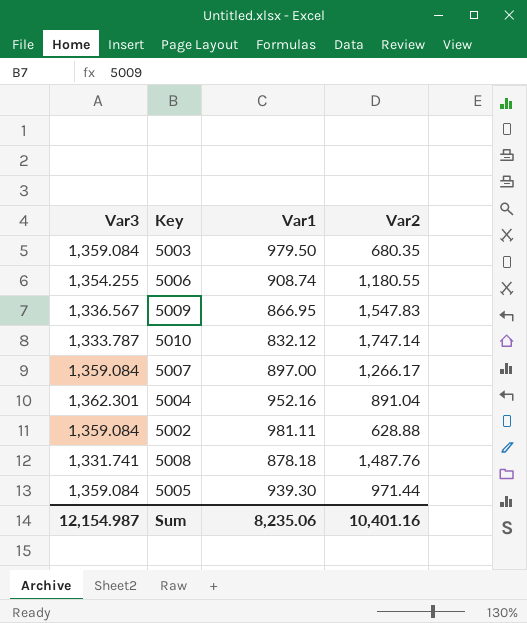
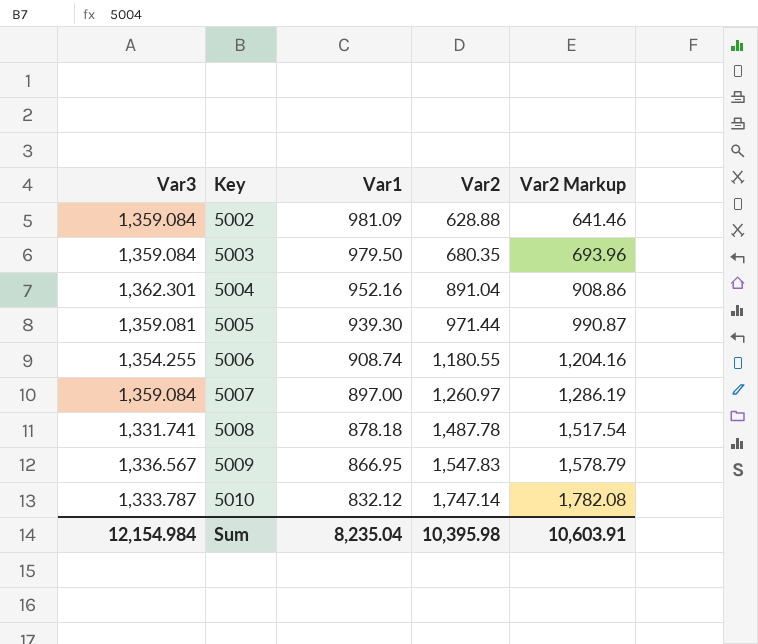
row order: none -> Key ascending
column Var2 Markup | formula: none -> [Var2] * 1.02
5002 | Var1: 981.11 -> 981.09
5005 | Var3: 1,359.084 -> 1,359.081
5007 | Var2: 1,266.17 -> 1,260.97
5008 | Var2: 1,487.76 -> 1,487.78
Sum | Var3: 12,154.987 -> 12,154.984
Sum | Var1: 8,235.06 -> 8,235.04
Sum | Var2: 10,401.16 -> 10,395.98

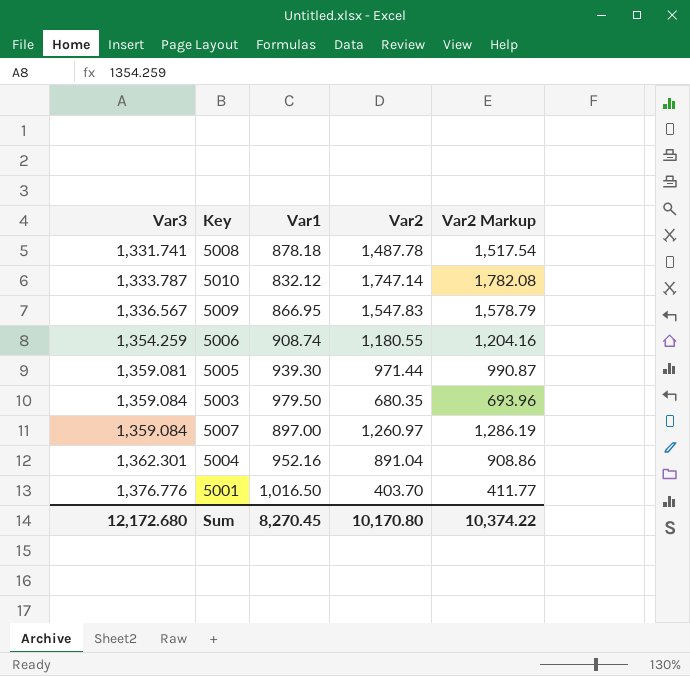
row order: Key ascending -> Var3 ascending
row 5002: 1,359.084 | 981.09 | 628.88 | 641.46 -> none
5006 | Var3: 1,354.255 -> 1,354.259
row 5001: none -> 1,376.776 | 1,016.50 | 403.70 | 411.77
Sum | Var3: 12,154.984 -> 12,172.680
Sum | Var1: 8,235.04 -> 8,270.45
Sum | Var2: 10,395.98 -> 10,170.80
Sum | Var2 Markup: 10,603.91 -> 10,374.22

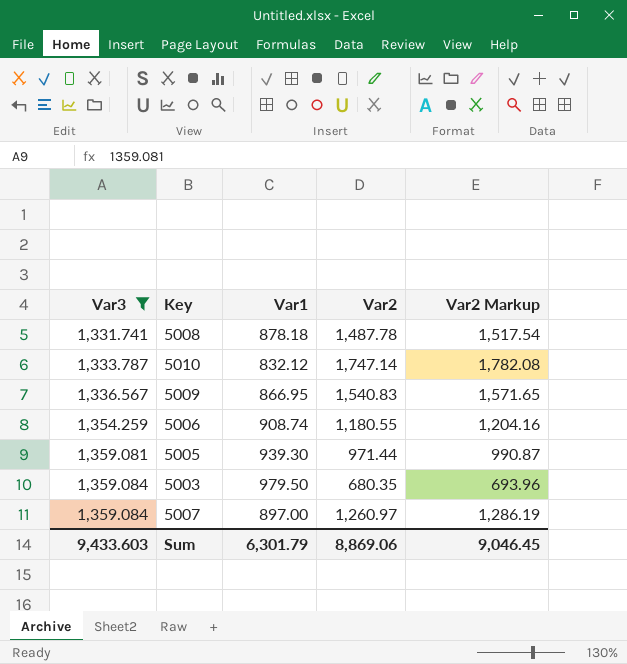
filter: none -> Var3 <= 1,359.084
5009 | Var2: 1,547.83 -> 1,540.83
5009 | Var2 Markup: 1,578.79 -> 1,571.65
Sum | Var3: 12,172.680 -> 9,433.603
Sum | Var1: 8,270.45 -> 6,301.79
Sum | Var2: 10,170.80 -> 8,869.06
Sum | Var2 Markup: 10,374.22 -> 9,046.45

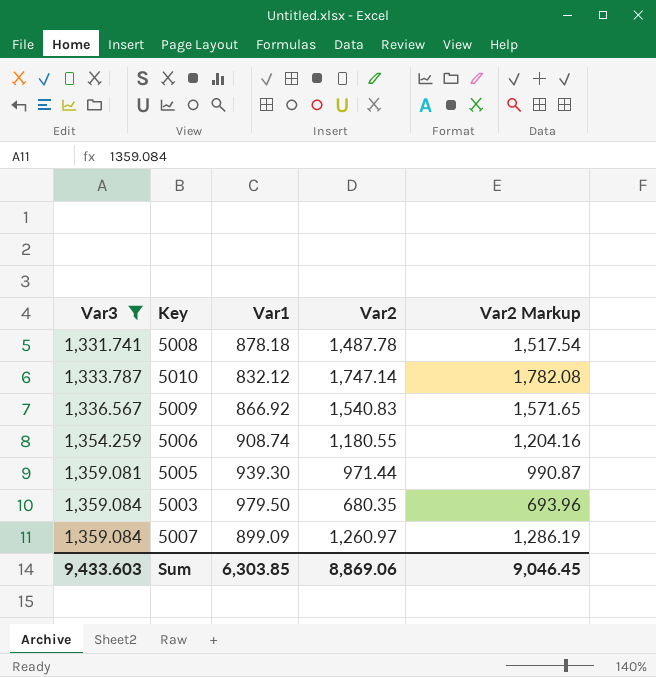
5009 | Var1: 866.95 -> 866.92
5007 | Var1: 897.00 -> 899.09
Sum | Var1: 6,301.79 -> 6,303.85

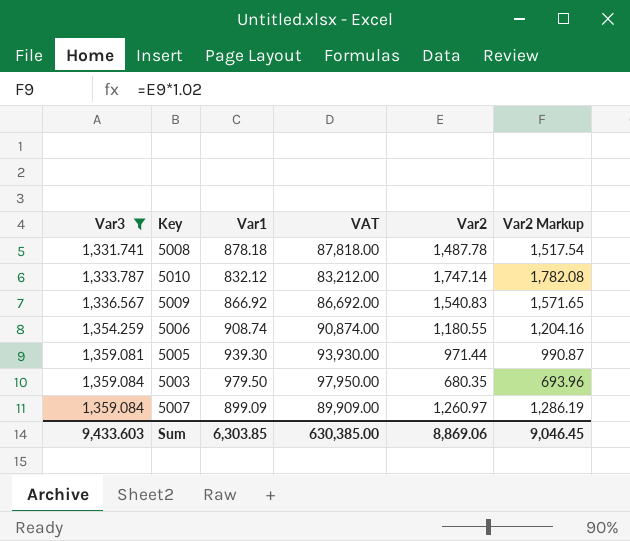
column VAT | formula: none -> [Var1] * 100

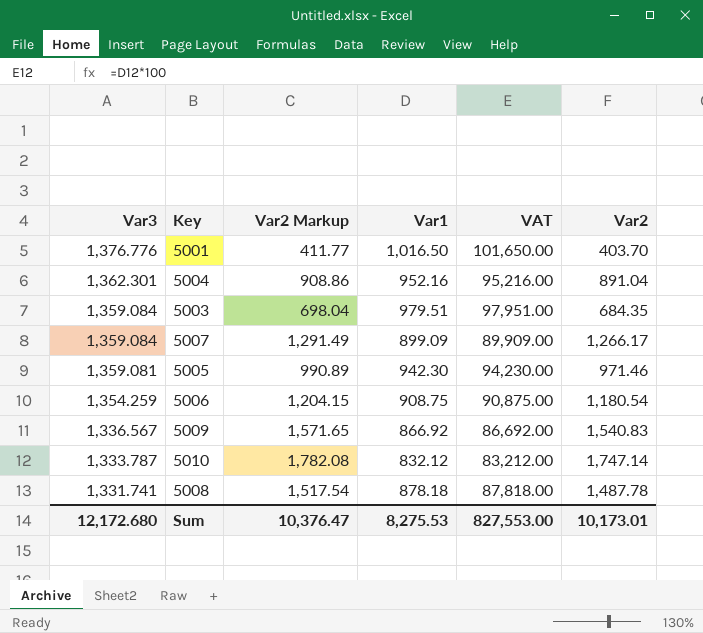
filter: Var3 <= 1,359.084 -> none
row order: Var3 ascending -> Var3 descending
column Var2 Markup | position: 6 -> 3
5003 | Var2 Markup: 693.96 -> 698.04
5003 | Var1: 979.50 -> 979.51
5003 | VAT: 97,950.00 -> 97,951.00
5003 | Var2: 680.35 -> 684.35
5007 | Var2 Markup: 1,286.19 -> 1,291.49
5007 | Var2: 1,260.97 -> 1,266.17
5005 | Var2 Markup: 990.87 -> 990.89
5005 | Var1: 939.30 -> 942.30
5005 | VAT: 93,930.00 -> 94,230.00
5005 | Var2: 971.44 -> 971.46
5006 | Var2 Markup: 1,204.16 -> 1,204.15
5006 | Var1: 908.74 -> 908.75
5006 | VAT: 90,874.00 -> 90,875.00
5006 | Var2: 1,180.55 -> 1,180.54
Sum | Var3: 9,433.603 -> 12,172.680
Sum | Var2 Markup: 9,046.45 -> 10,376.47
Sum | Var1: 6,303.85 -> 8,275.53
Sum | VAT: 630,385.00 -> 827,553.00
Sum | Var2: 8,869.06 -> 10,173.01

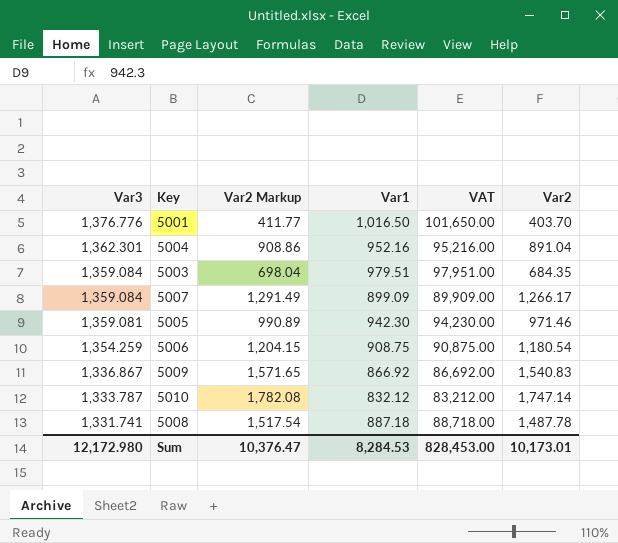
5009 | Var3: 1,336.567 -> 1,336.867
5008 | Var1: 878.18 -> 887.18
5008 | VAT: 87,818.00 -> 88,718.00
Sum | Var3: 12,172.680 -> 12,172.980
Sum | Var1: 8,275.53 -> 8,284.53
Sum | VAT: 827,553.00 -> 828,453.00

